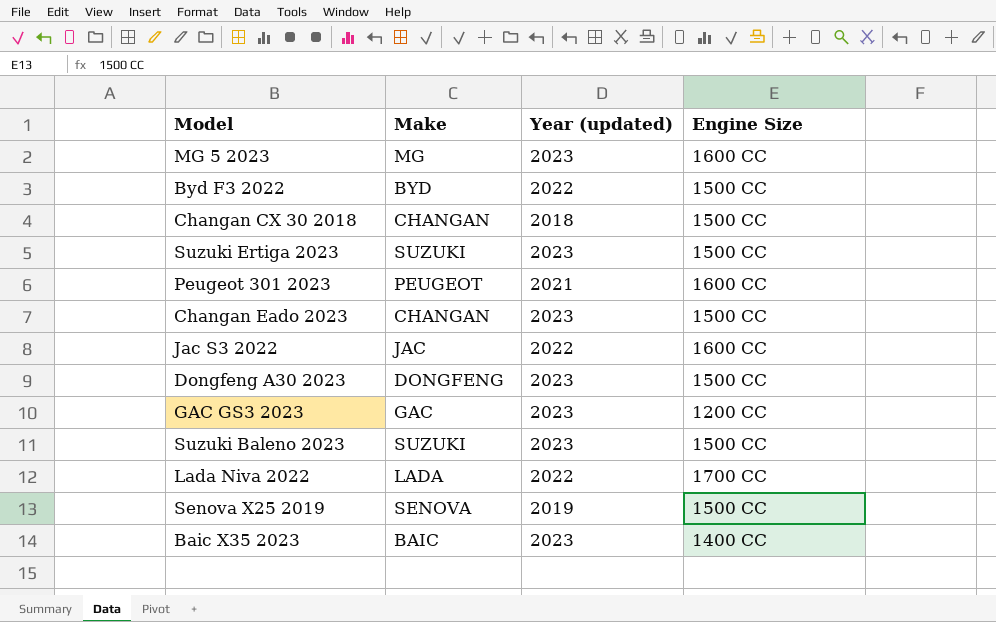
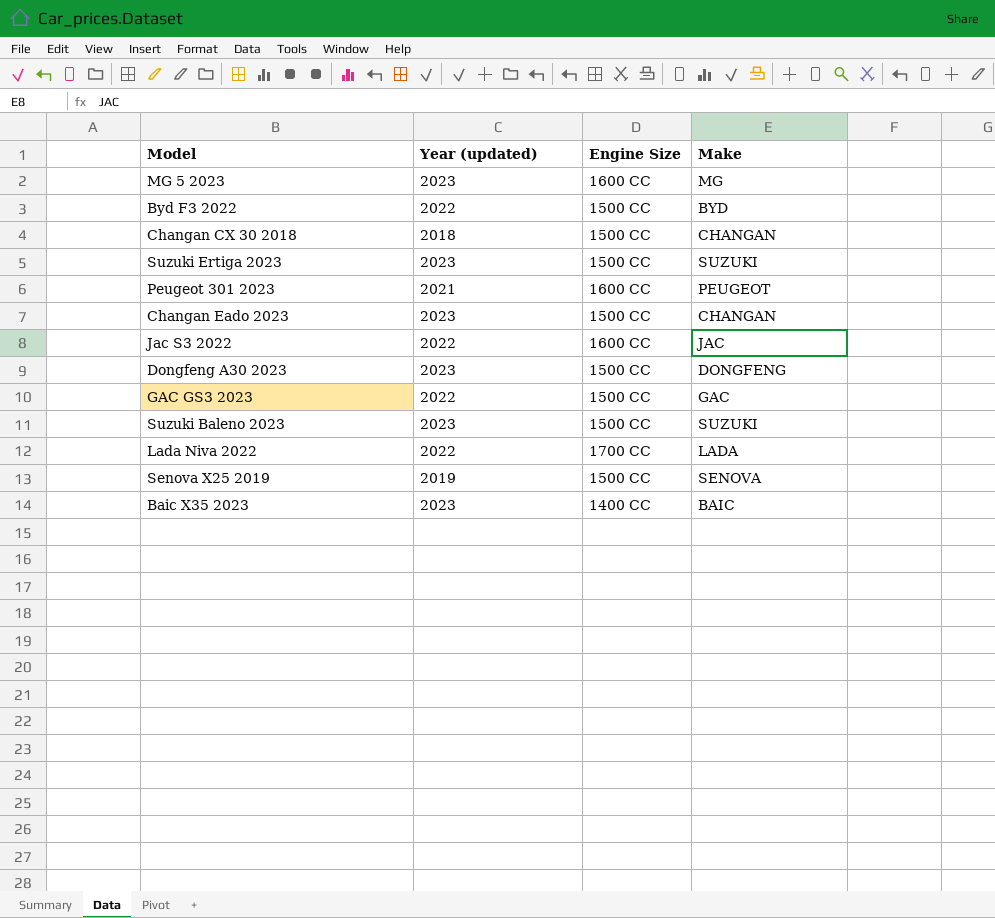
column Make | position: 2 -> 4
GAC GS3 2023 | Year (updated): 2023 -> 2022
GAC GS3 2023 | Engine Size: 1200 CC -> 1500 CC

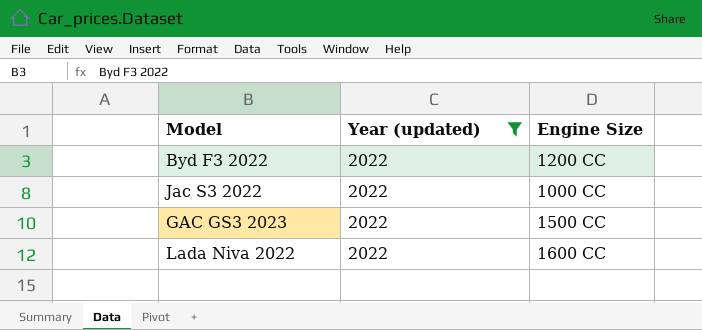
filter: none -> Year (updated) = 2022
column Make | position: 4 -> none
Byd F3 2022 | Engine Size: 1500 CC -> 1200 CC
Jac S3 2022 | Engine Size: 1600 CC -> 1000 CC
Lada Niva 2022 | Engine Size: 1700 CC -> 1600 CC

